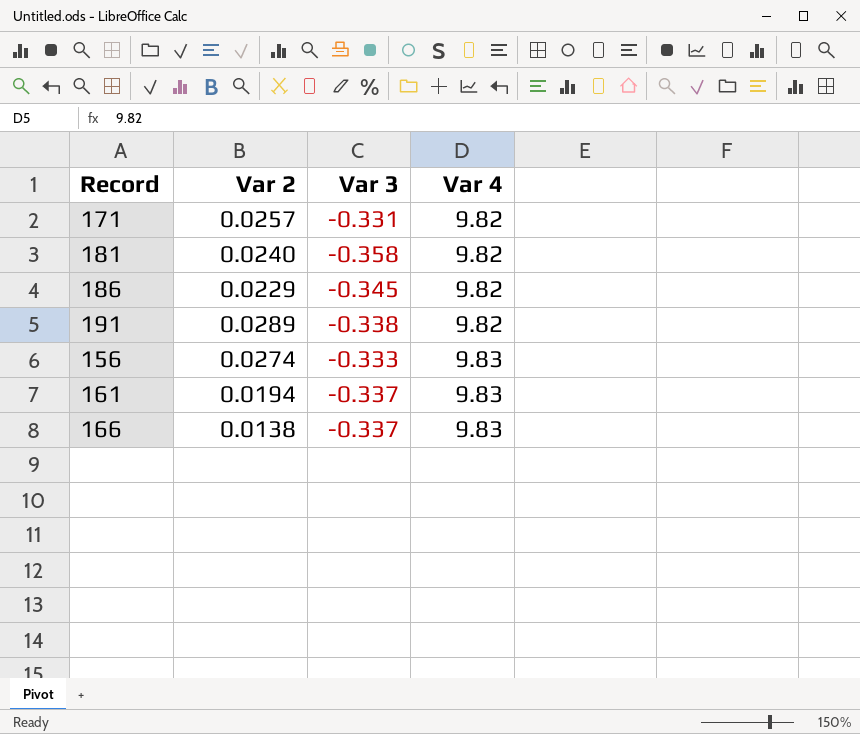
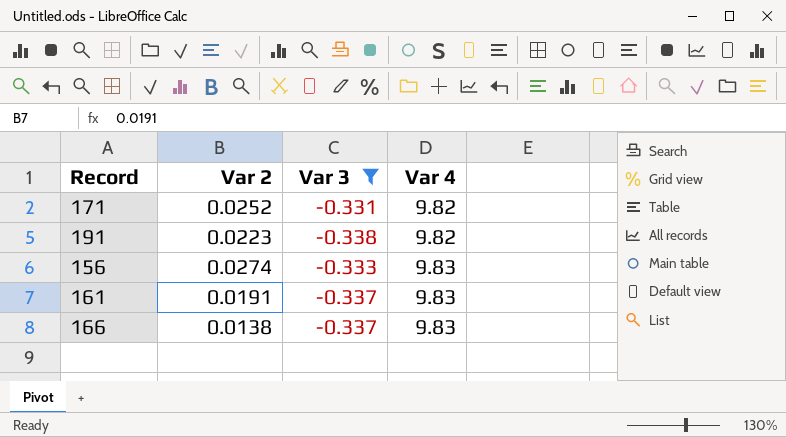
filter: none -> Var 3 >= -0.338
171 | Var 2: 0.0257 -> 0.0252
191 | Var 2: 0.0289 -> 0.0223
161 | Var 2: 0.0194 -> 0.0191

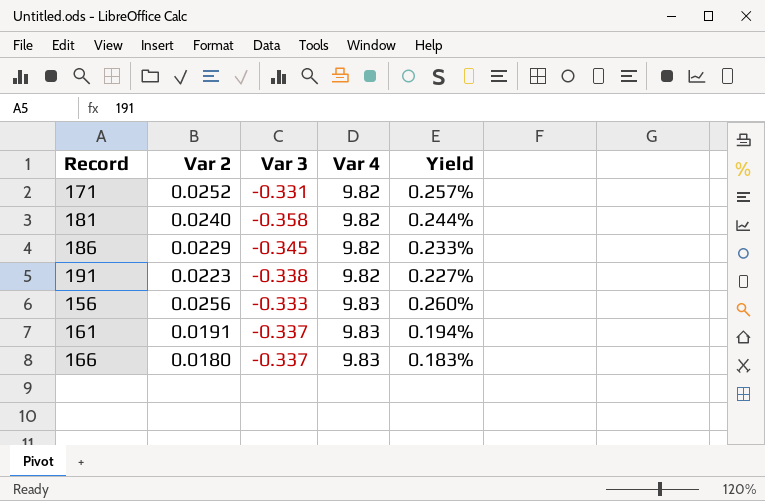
filter: Var 3 >= -0.338 -> none
column Yield | formula: none -> [Var 2] / [Var 4]
156 | Var 2: 0.0274 -> 0.0256
166 | Var 2: 0.0138 -> 0.0180

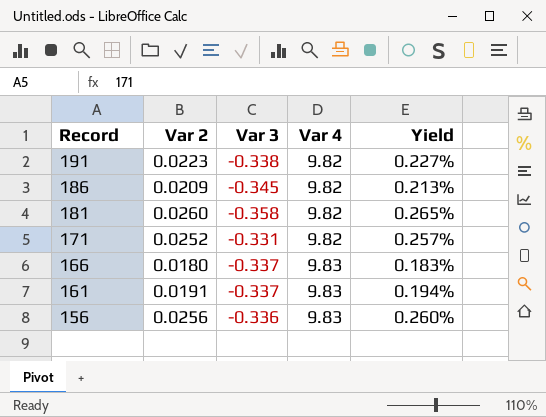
row order: Var 4 ascending -> Record descending
186 | Var 2: 0.0229 -> 0.0209
186 | Yield: 0.233% -> 0.213%
181 | Var 2: 0.0240 -> 0.0260
181 | Yield: 0.244% -> 0.265%
156 | Var 3: -0.333 -> -0.336

